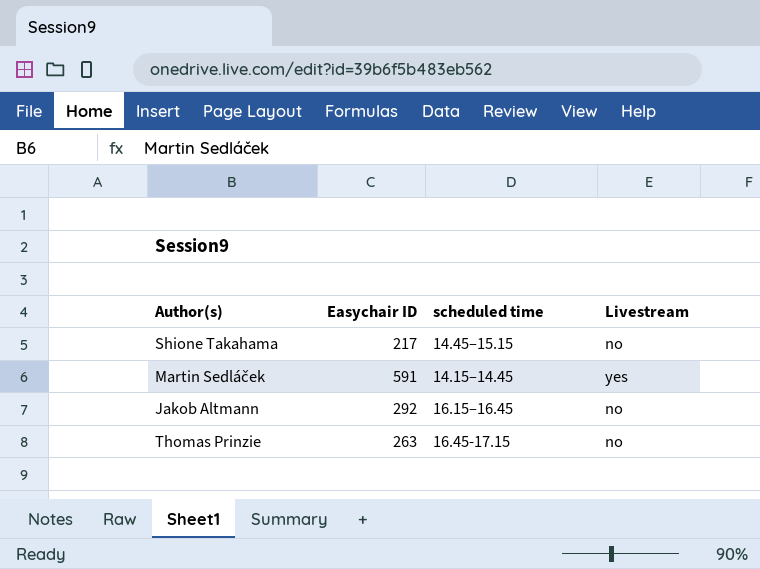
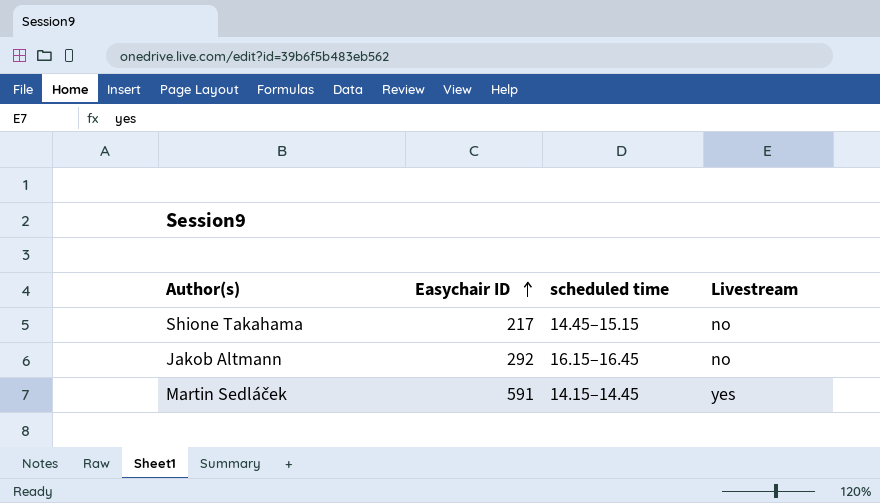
row order: none -> Easychair ID ascending
row Thomas Prinzie: 263 | 16.45-17.15 | no -> none

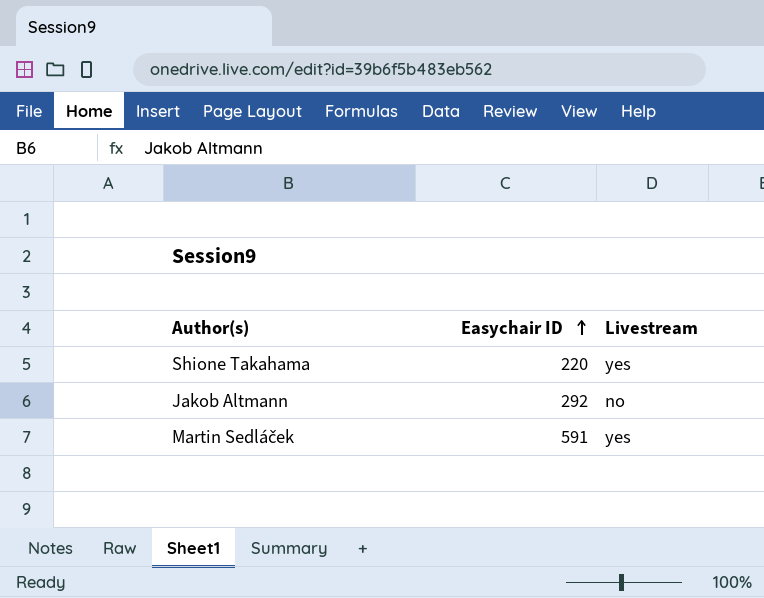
column scheduled time | position: 3 -> none
Shione Takahama | Easychair ID: 217 -> 220
Shione Takahama | Livestream: no -> yes

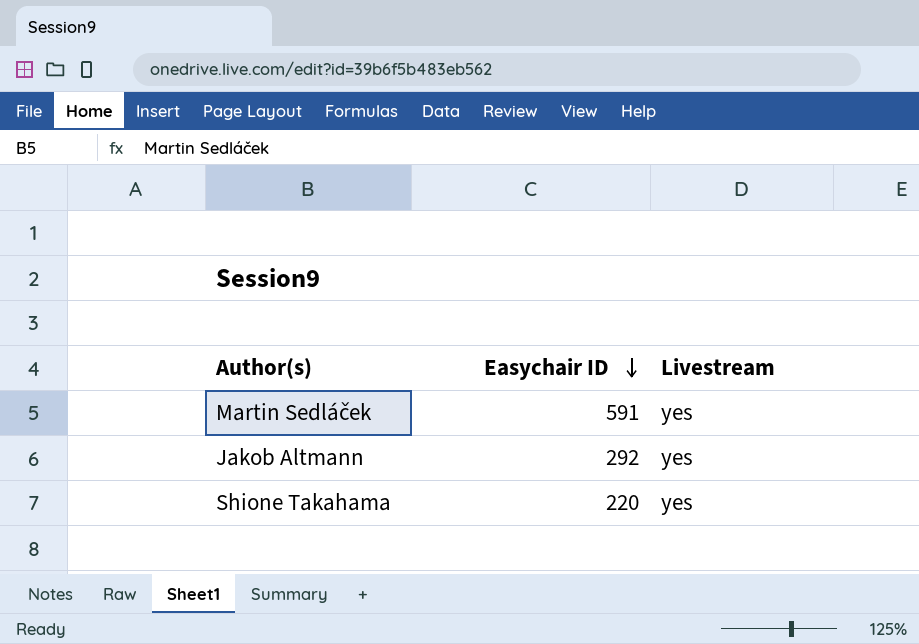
row order: Easychair ID ascending -> Easychair ID descending
Jakob Altmann | Livestream: no -> yes

